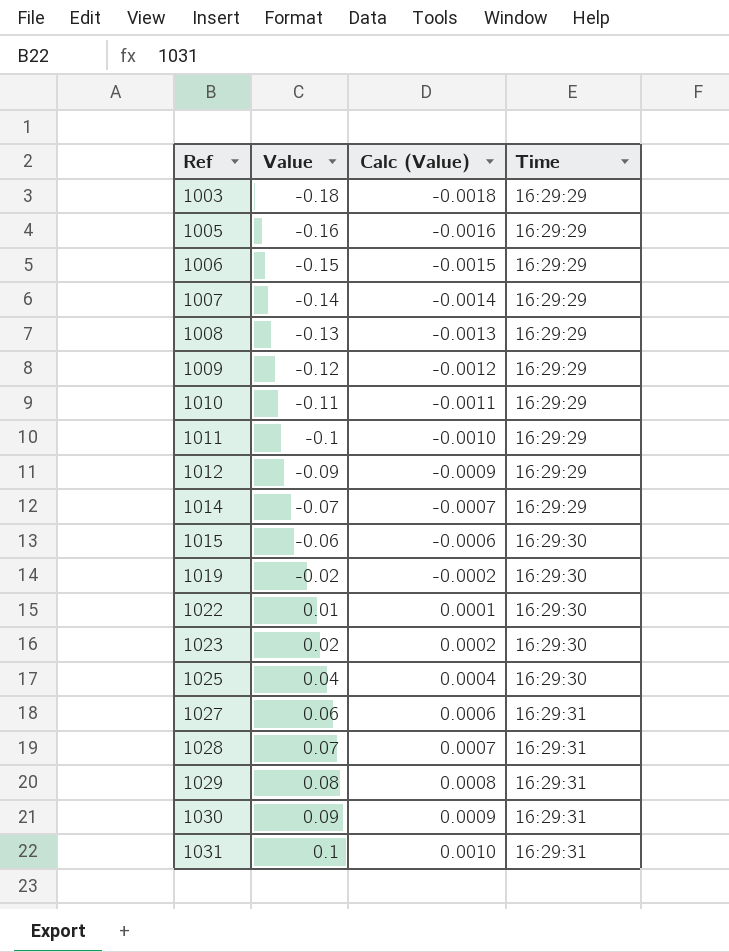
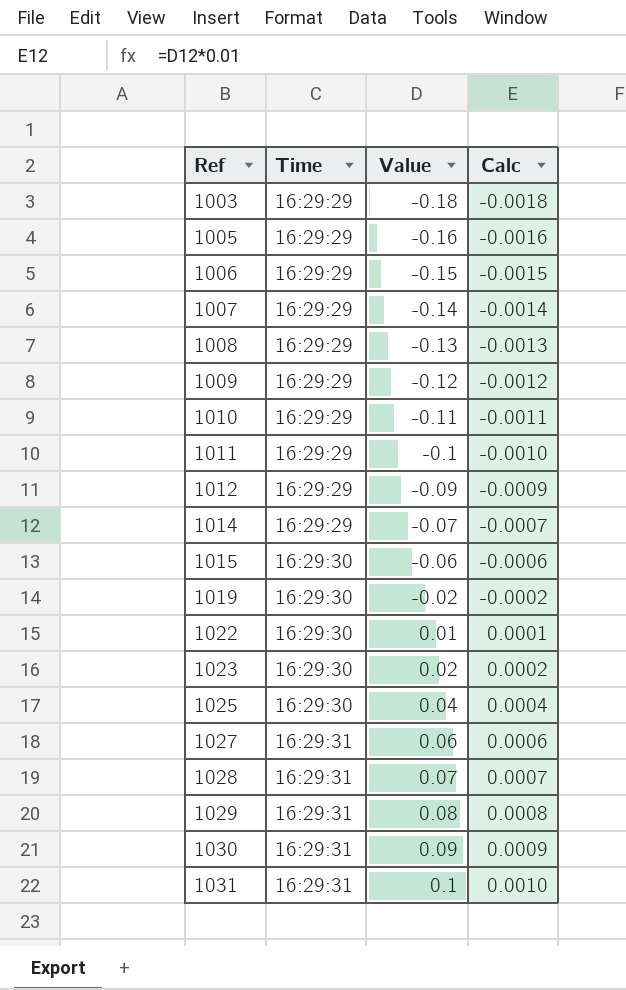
column Time | position: 4 -> 2
column name: Calc (Value) -> Calc

